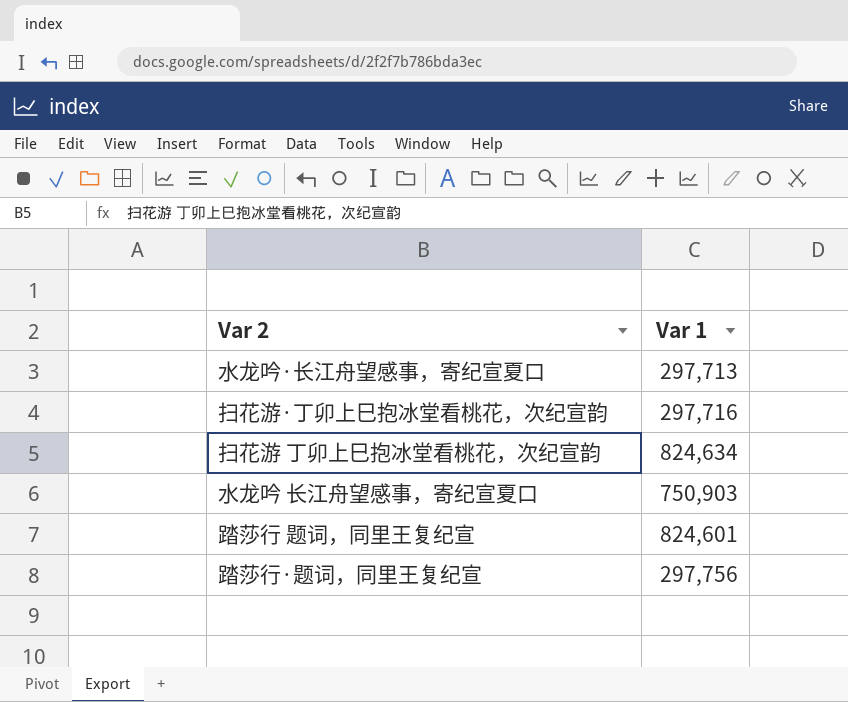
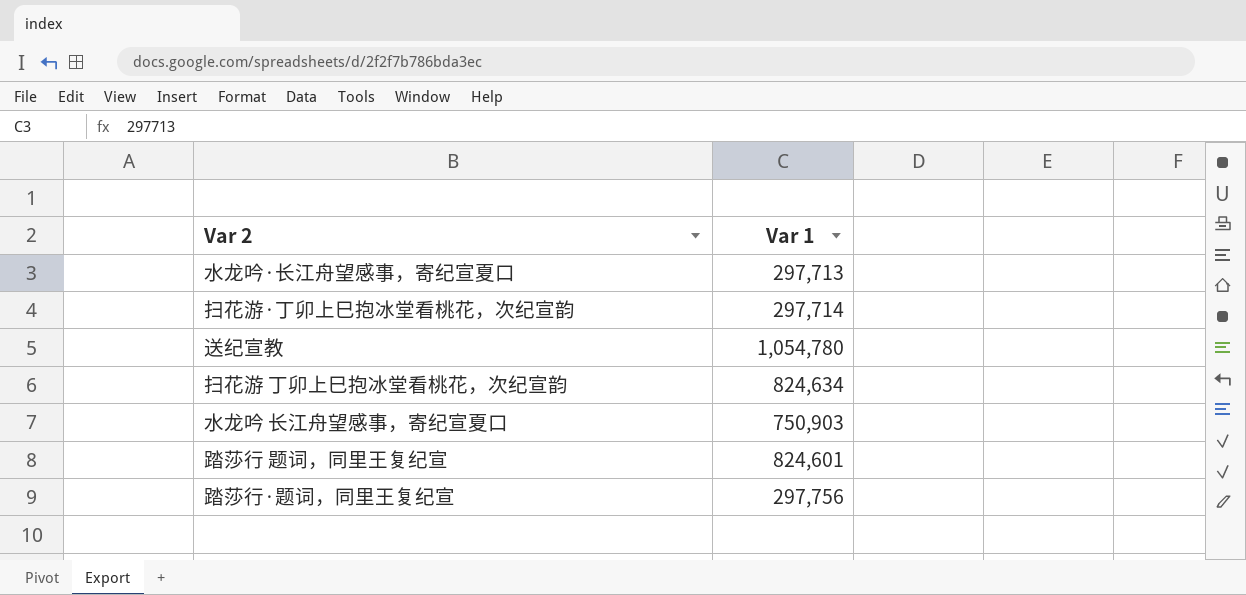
扫花游·丁卯上巳抱冰堂看桃花，次纪宣韵 | Var 1: 297,716 -> 297,714
row 送纪宣教: none -> 1,054,780

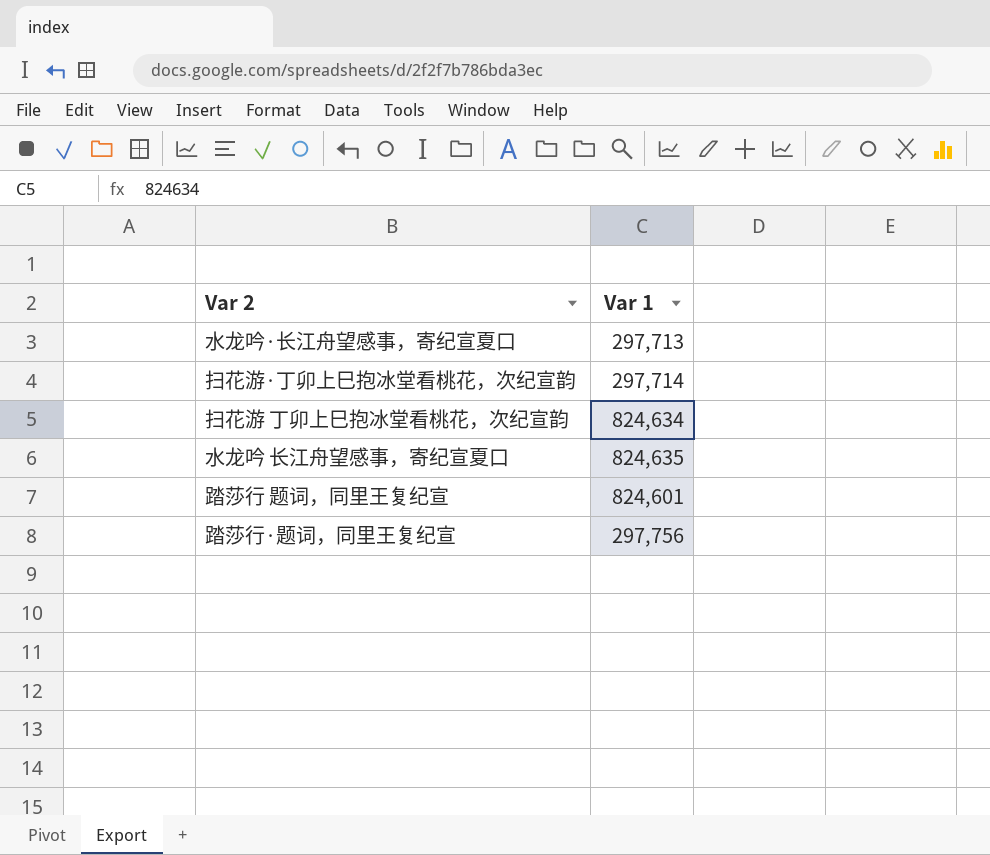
row 送纪宣教: 1,054,780 -> none
水龙吟 长江舟望感事，寄纪宣夏口 | Var 1: 750,903 -> 824,635

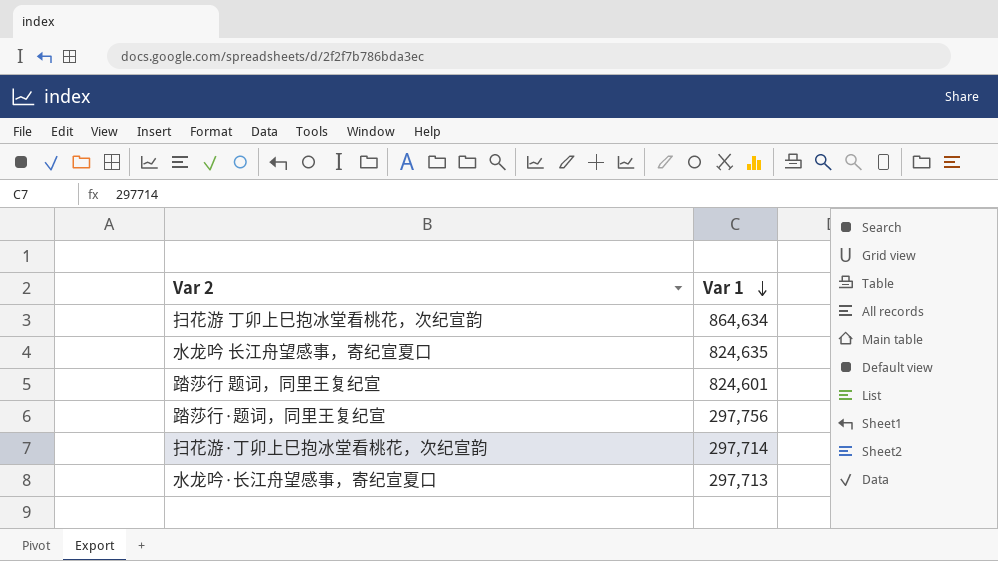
row order: none -> Var 1 descending
扫花游 丁卯上巳抱冰堂看桃花，次纪宣韵 | Var 1: 824,634 -> 864,634

